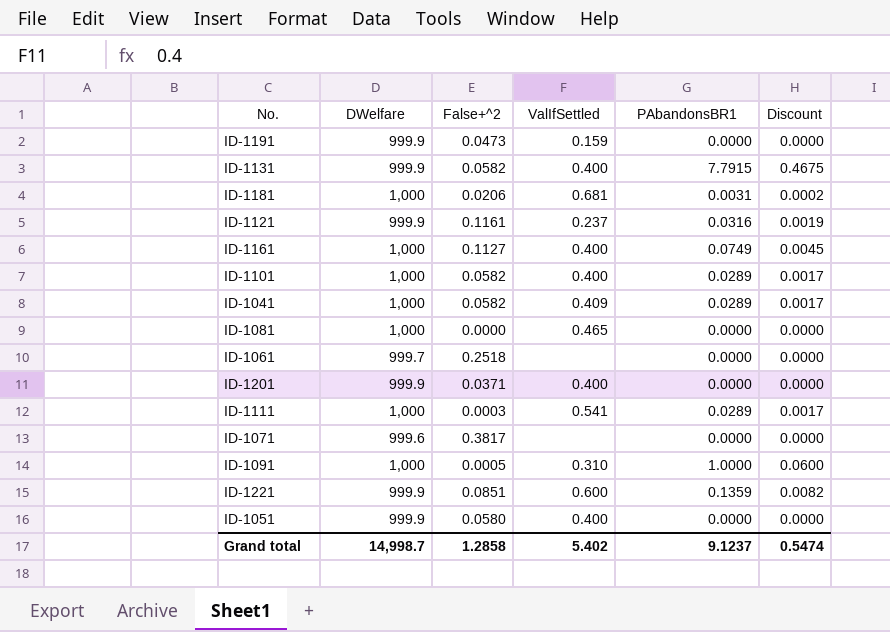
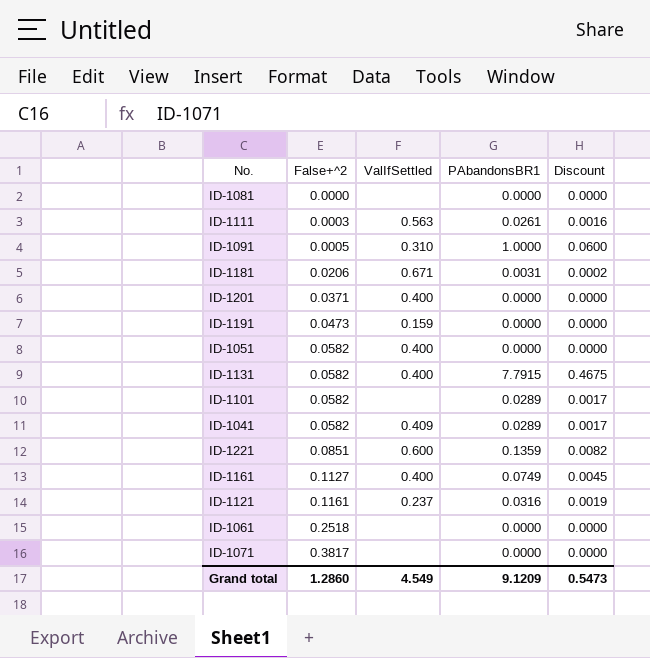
row order: none -> False+^2 ascending
column DWelfare | position: 2 -> none
ID-1081 | ValIfSettled: 0.465 -> none
ID-1111 | ValIfSettled: 0.541 -> 0.563
ID-1111 | PAbandonsBR1: 0.0289 -> 0.0261
ID-1111 | Discount: 0.0017 -> 0.0016
ID-1181 | ValIfSettled: 0.681 -> 0.671
ID-1051 | False+^2: 0.0580 -> 0.0582
ID-1101 | ValIfSettled: 0.400 -> none
Grand total | False+^2: 1.2858 -> 1.2860
Grand total | ValIfSettled: 5.402 -> 4.549
Grand total | PAbandonsBR1: 9.1237 -> 9.1209
Grand total | Discount: 0.5474 -> 0.5473

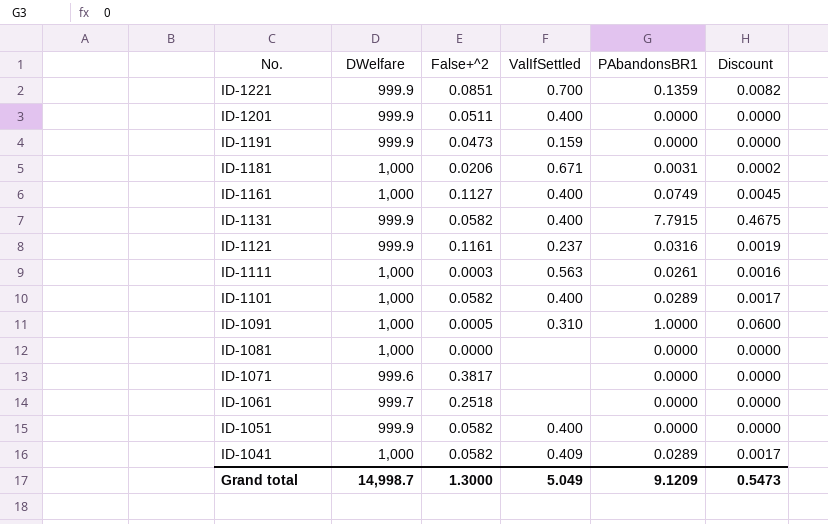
row order: False+^2 ascending -> No. descending
column DWelfare | position: none -> 2
ID-1221 | ValIfSettled: 0.600 -> 0.700
ID-1201 | False+^2: 0.0371 -> 0.0511
ID-1101 | ValIfSettled: none -> 0.400
Grand total | False+^2: 1.2860 -> 1.3000
Grand total | ValIfSettled: 4.549 -> 5.049

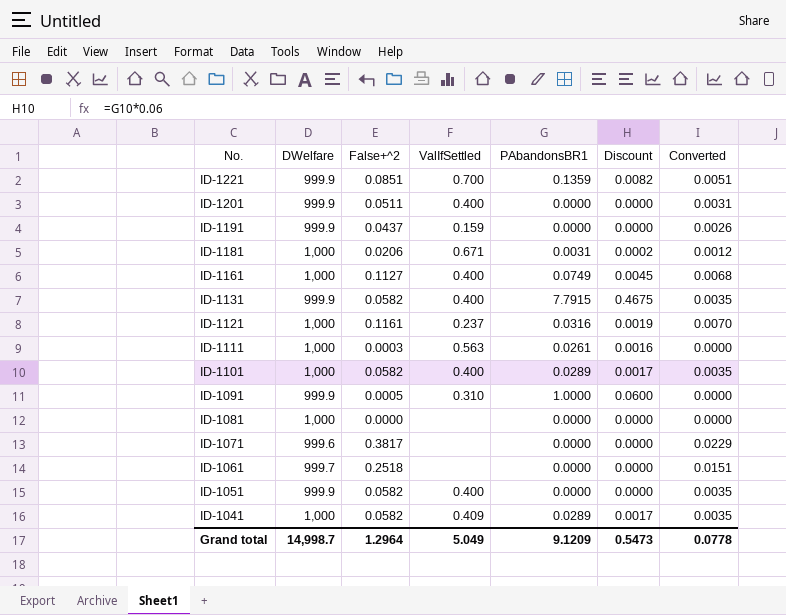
column Converted | formula: none -> [False+^2] * 0.06
ID-1191 | False+^2: 0.0473 -> 0.0437
ID-1121 | DWelfare: 999.9 -> 1,000
ID-1091 | DWelfare: 1,000 -> 999.9
Grand total | False+^2: 1.3000 -> 1.2964

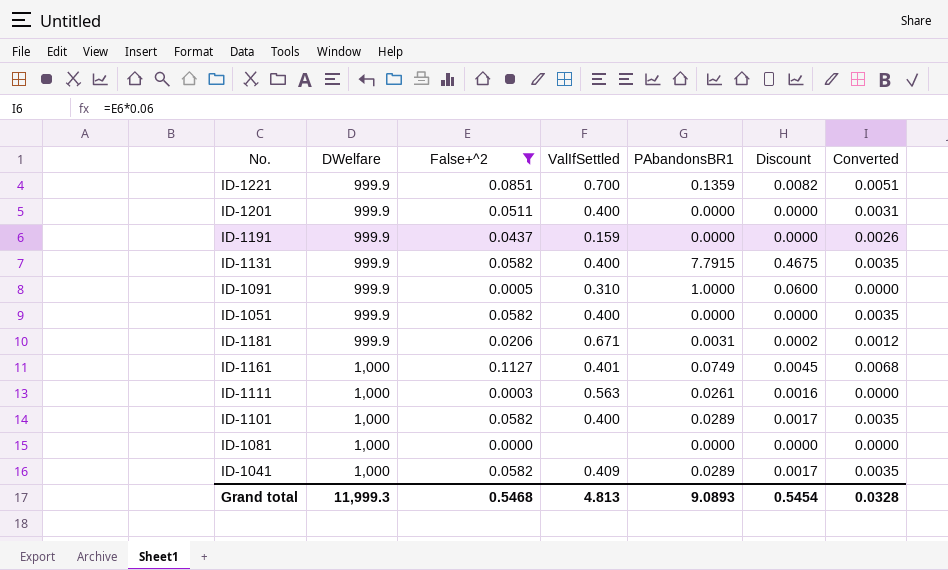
filter: none -> False+^2 <= 0.1127
row order: No. descending -> DWelfare ascending
ID-1181 | DWelfare: 1,000 -> 999.9
ID-1161 | ValIfSettled: 0.400 -> 0.401
Grand total | DWelfare: 14,998.7 -> 11,999.3
Grand total | False+^2: 1.2964 -> 0.5468
Grand total | ValIfSettled: 5.049 -> 4.813
Grand total | PAbandonsBR1: 9.1209 -> 9.0893
Grand total | Discount: 0.5473 -> 0.5454
Grand total | Converted: 0.0778 -> 0.0328

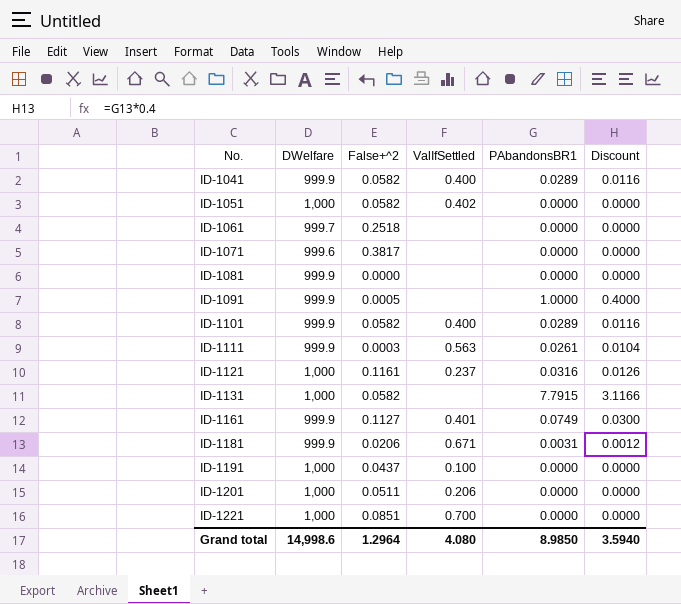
filter: False+^2 <= 0.1127 -> none
row order: DWelfare ascending -> No. ascending
column Converted | formula: [False+^2] * 0.06 -> none
column Discount | formula: [PAbandonsBR1] * 0.06 -> [PAbandonsBR1] * 0.4
ID-1041 | DWelfare: 1,000 -> 999.9
ID-1041 | ValIfSettled: 0.409 -> 0.400
ID-1051 | DWelfare: 999.9 -> 1,000
ID-1051 | ValIfSettled: 0.400 -> 0.402
ID-1081 | DWelfare: 1,000 -> 999.9
ID-1091 | ValIfSettled: 0.310 -> none
ID-1101 | DWelfare: 1,000 -> 999.9
ID-1111 | DWelfare: 1,000 -> 999.9
ID-1131 | DWelfare: 999.9 -> 1,000
ID-1131 | ValIfSettled: 0.400 -> none
ID-1161 | DWelfare: 1,000 -> 999.9
ID-1191 | DWelfare: 999.9 -> 1,000
ID-1191 | ValIfSettled: 0.159 -> 0.100
ID-1201 | DWelfare: 999.9 -> 1,000
ID-1201 | ValIfSettled: 0.400 -> 0.206
ID-1221 | DWelfare: 999.9 -> 1,000
ID-1221 | PAbandonsBR1: 0.1359 -> 0.0000
Grand total | DWelfare: 11,999.3 -> 14,998.6
Grand total | False+^2: 0.5468 -> 1.2964
Grand total | ValIfSettled: 4.813 -> 4.080
Grand total | PAbandonsBR1: 9.0893 -> 8.9850
Grand total | Discount: 0.5454 -> 3.5940

